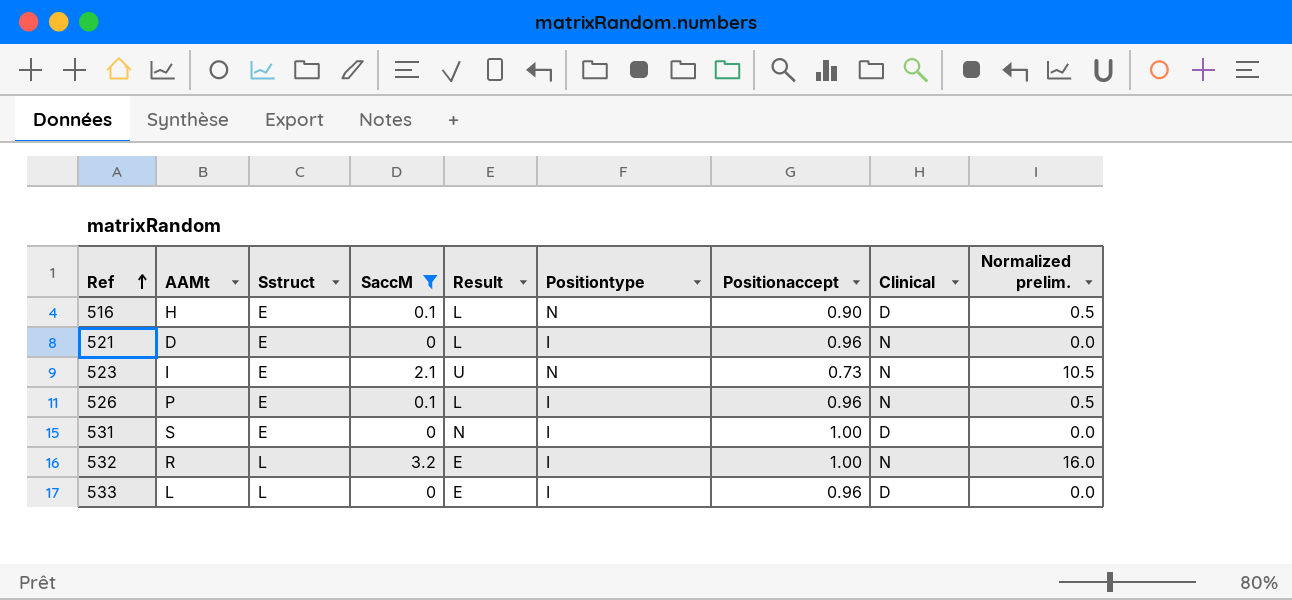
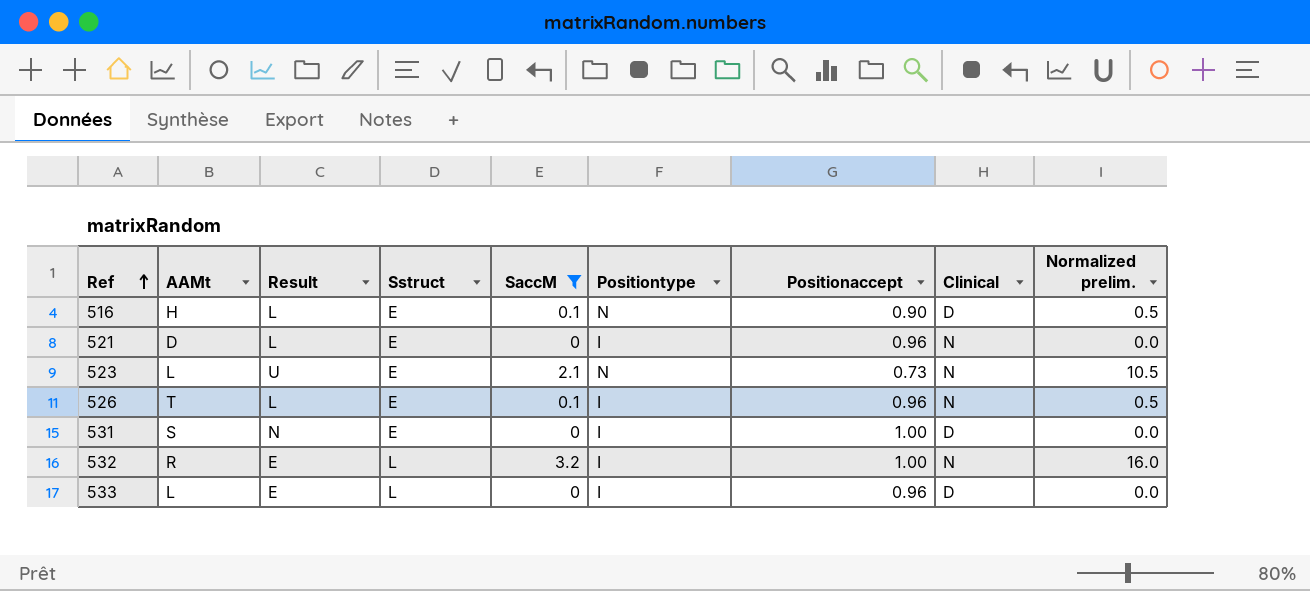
column Result | position: 5 -> 3
523 | AAMt: I -> L
526 | AAMt: P -> T

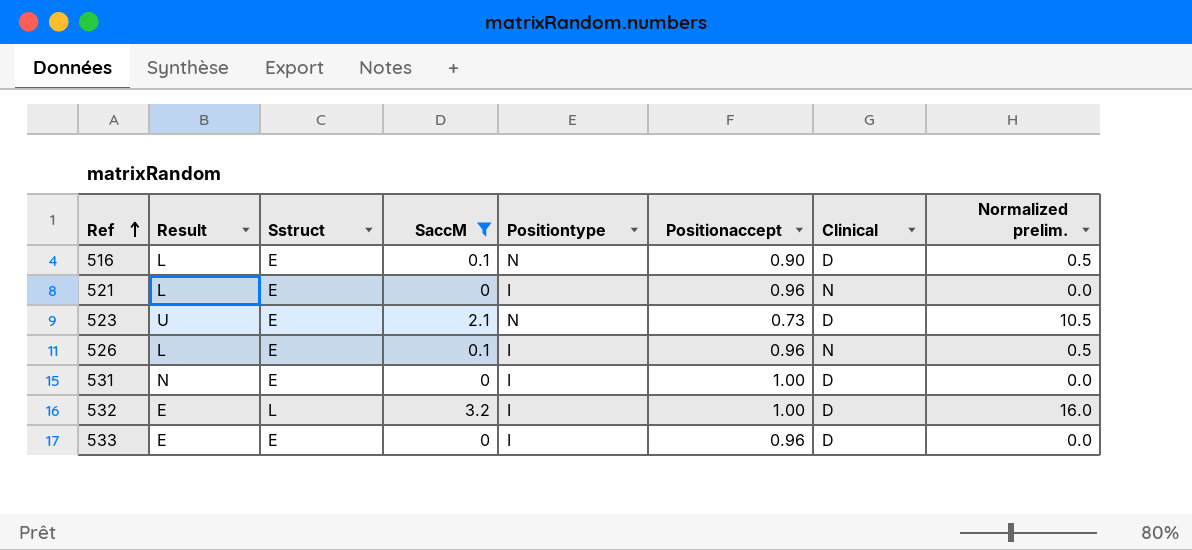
column AAMt | position: 2 -> none
523 | Clinical: N -> D
532 | Clinical: N -> D
533 | Sstruct: L -> E

